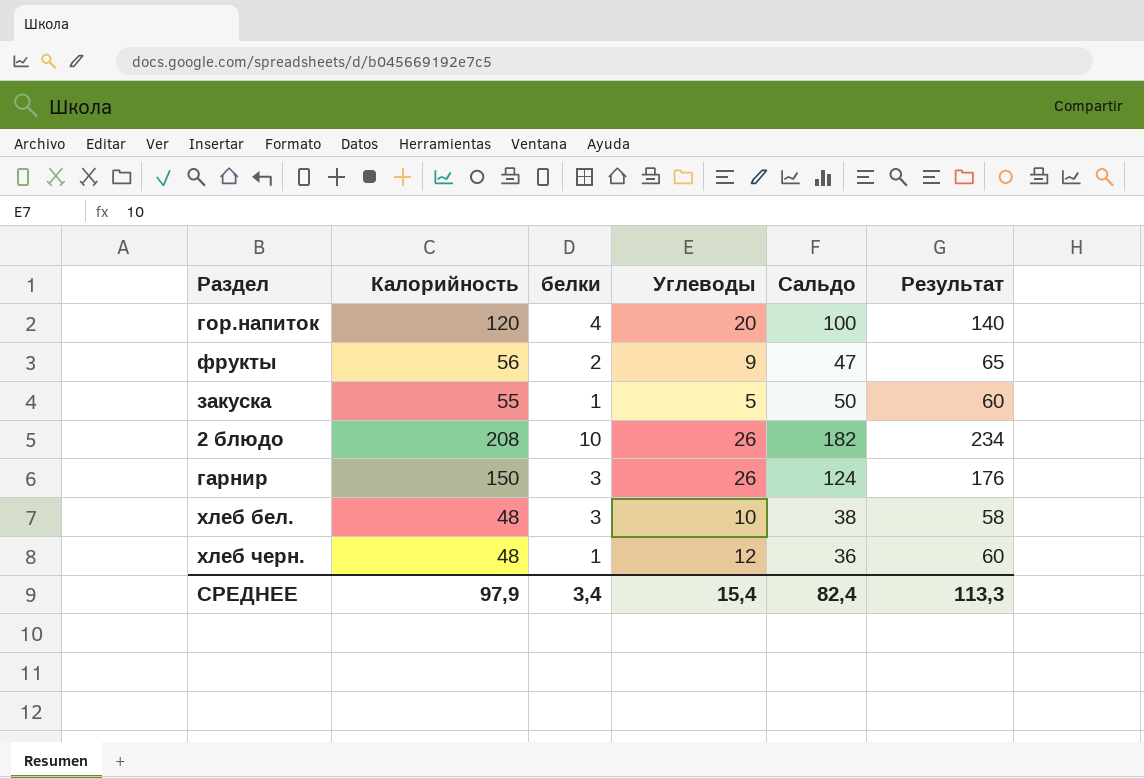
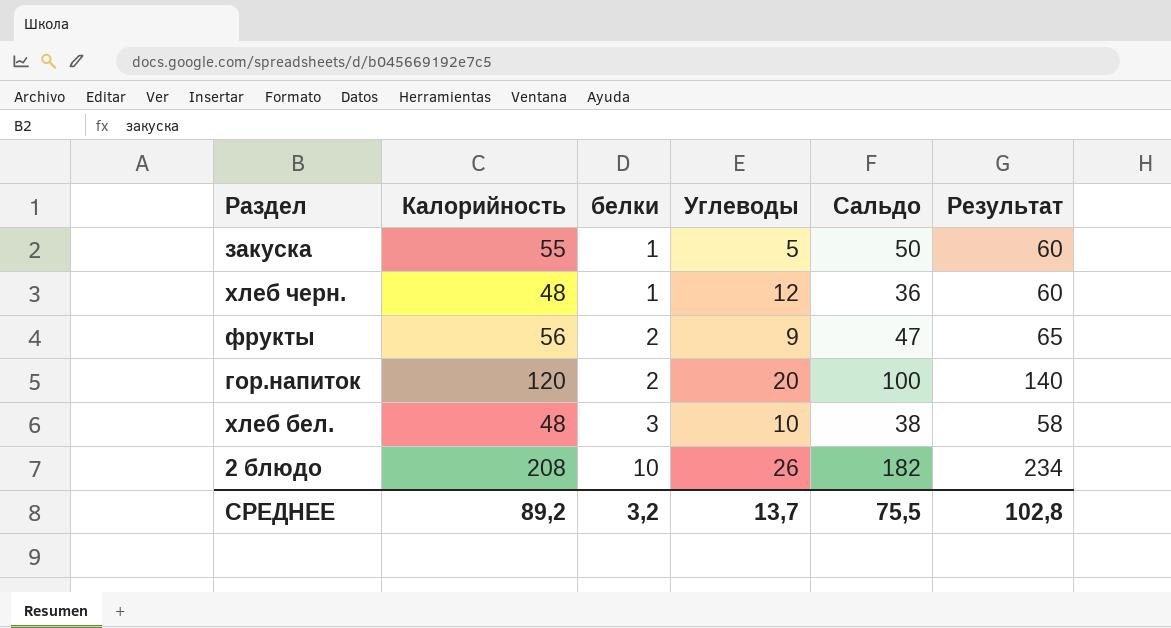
row order: none -> белки ascending
row гарнир: 150 | 3 | 26 | 124 | 176 -> none
гор.напиток | белки: 4 -> 2
СРЕДНЕЕ | Калорийность: 97,9 -> 89,2
СРЕДНЕЕ | белки: 3,4 -> 3,2
СРЕДНЕЕ | Углеводы: 15,4 -> 13,7
СРЕДНЕЕ | Сальдо: 82,4 -> 75,5
СРЕДНЕЕ | Результат: 113,3 -> 102,8

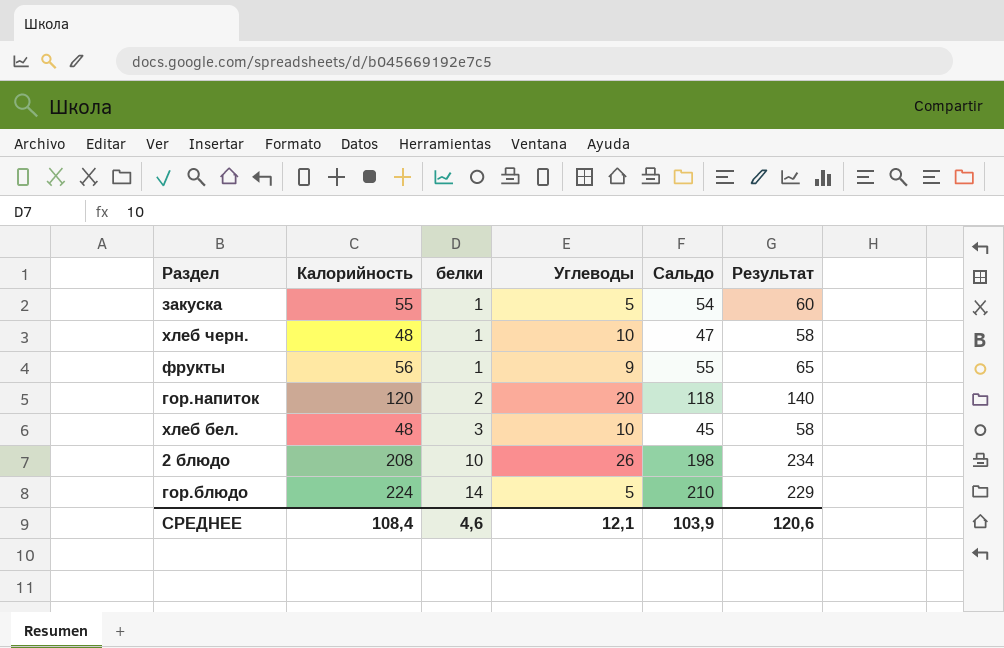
column Сальдо | formula: [Калорийность] - [Углеводы] -> [Калорийность] - [белки]
хлеб черн. | Углеводы: 12 -> 10
хлеб черн. | Результат: 60 -> 58
фрукты | белки: 2 -> 1
row гор.блюдо: none -> 224 | 14 | 5 | 210 | 229
СРЕДНЕЕ | Калорийность: 89,2 -> 108,4
СРЕДНЕЕ | белки: 3,2 -> 4,6
СРЕДНЕЕ | Углеводы: 13,7 -> 12,1
СРЕДНЕЕ | Сальдо: 75,5 -> 103,9
СРЕДНЕЕ | Результат: 102,8 -> 120,6

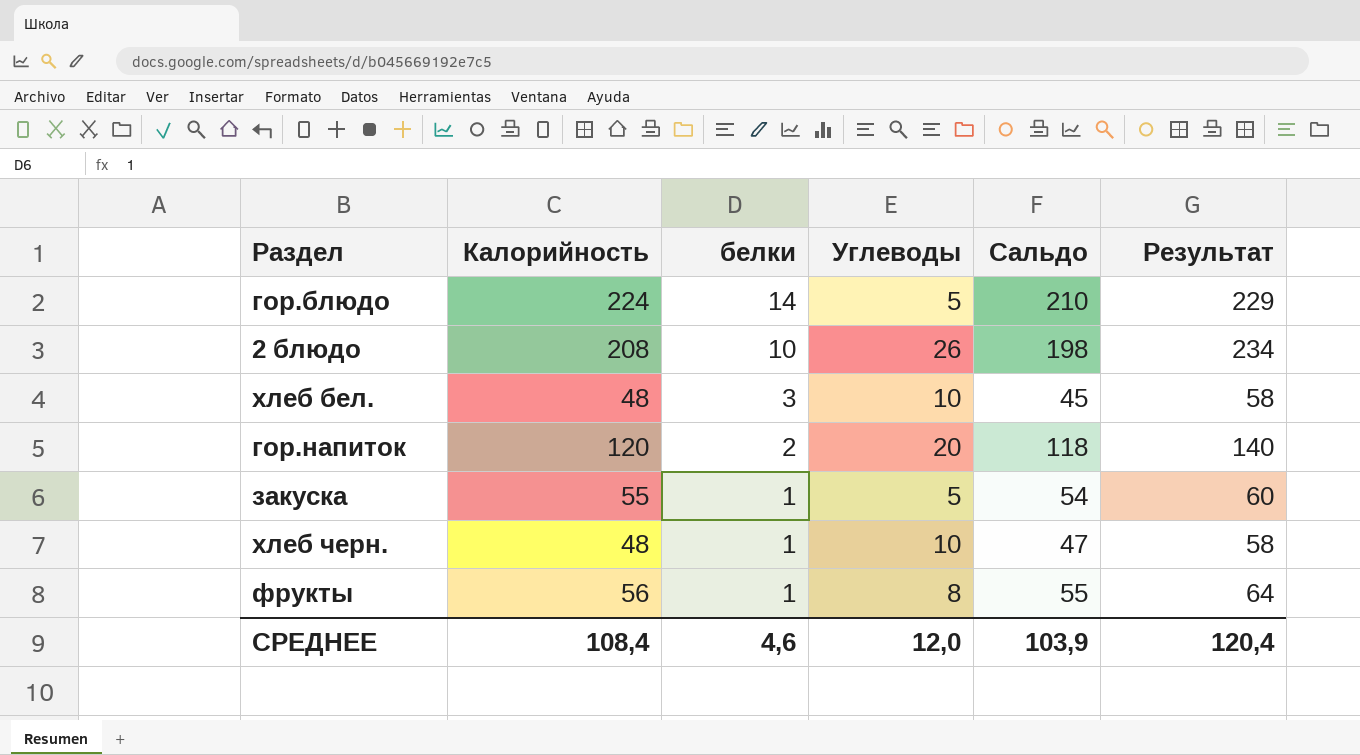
row order: белки ascending -> белки descending
фрукты | Углеводы: 9 -> 8
фрукты | Результат: 65 -> 64
СРЕДНЕЕ | Углеводы: 12,1 -> 12,0
СРЕДНЕЕ | Результат: 120,6 -> 120,4

